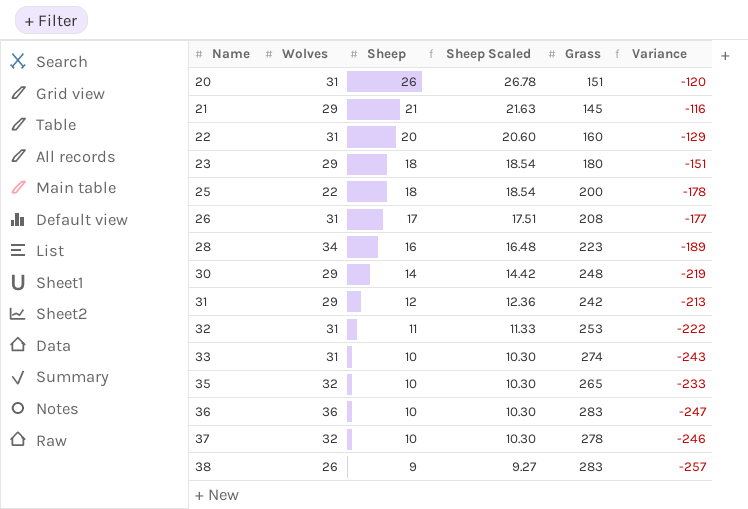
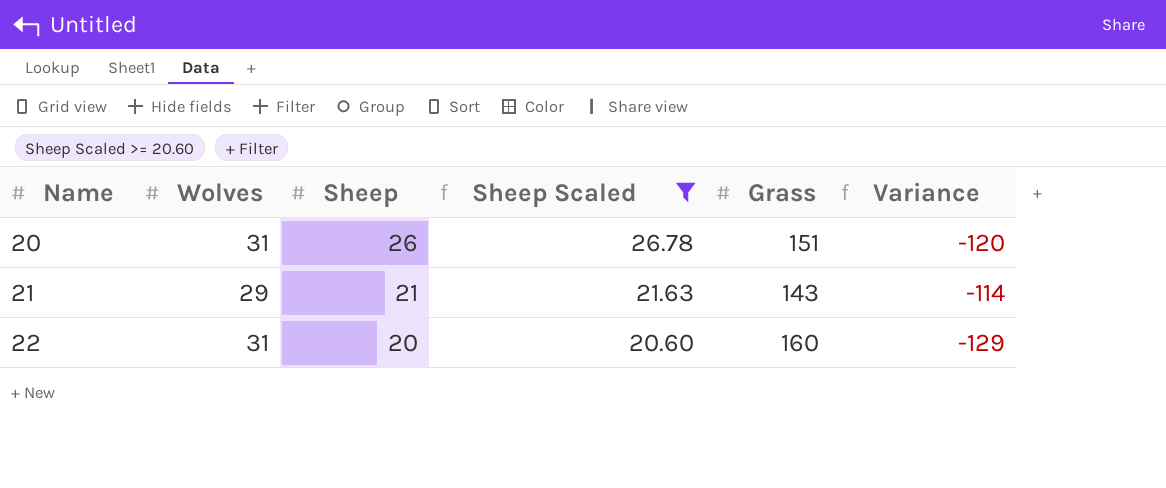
filter: none -> Sheep Scaled >= 20.60
21 | Grass: 145 -> 143
21 | Variance: -116 -> -114

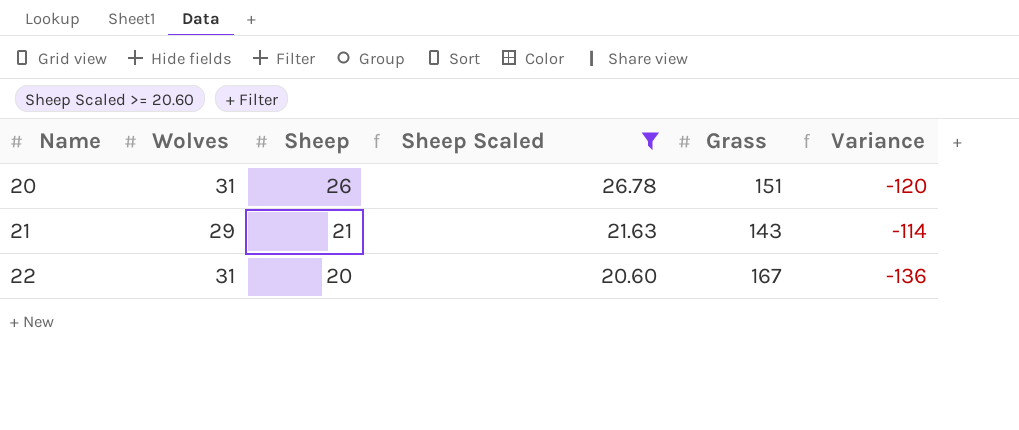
22 | Grass: 160 -> 167
22 | Variance: -129 -> -136

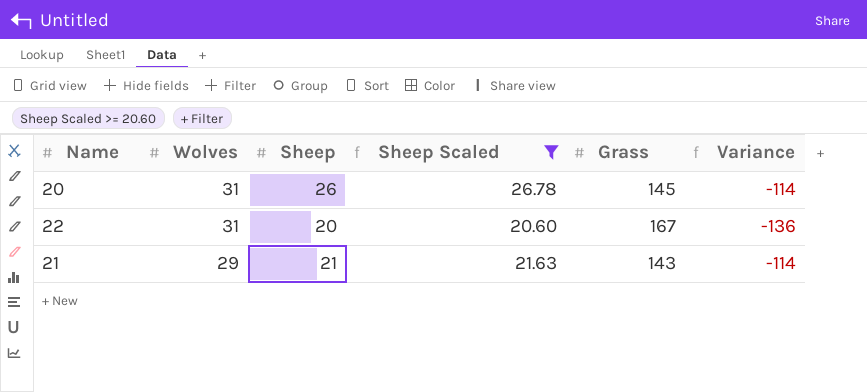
row order: Name ascending -> Wolves descending
20 | Grass: 151 -> 145
20 | Variance: -120 -> -114

